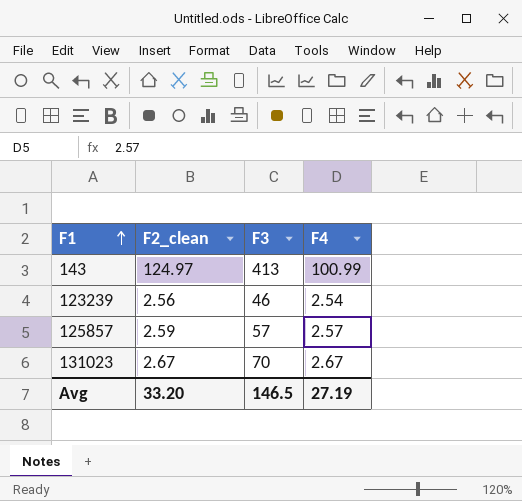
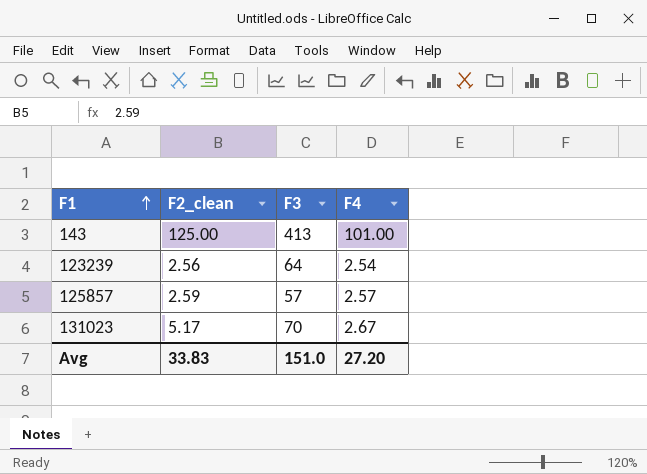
143 | F2_clean: 124.97 -> 125.00
143 | F4: 100.99 -> 101.00
123239 | F3: 46 -> 64
131023 | F2_clean: 2.67 -> 5.17
Avg | F2_clean: 33.20 -> 33.83
Avg | F3: 146.5 -> 151.0
Avg | F4: 27.19 -> 27.20

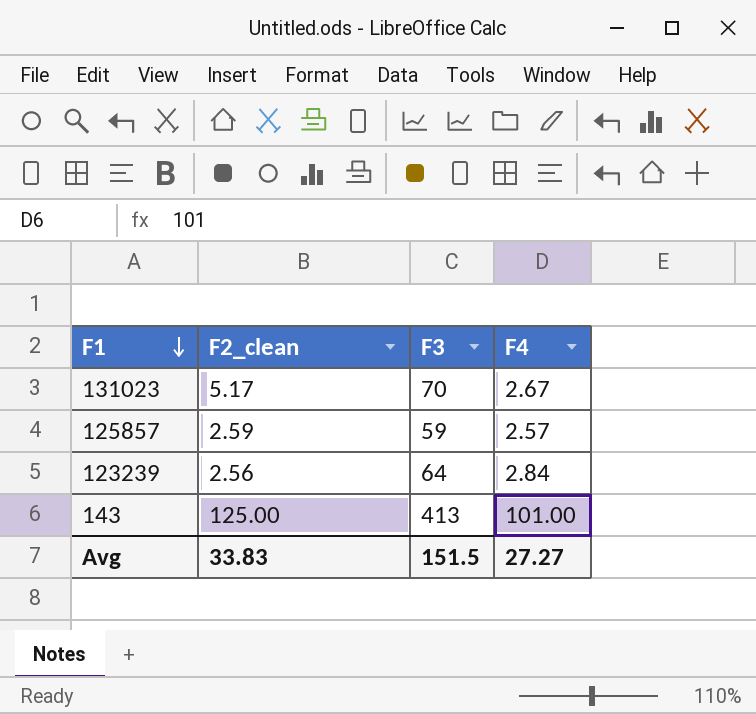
row order: F1 ascending -> F1 descending
125857 | F3: 57 -> 59
123239 | F4: 2.54 -> 2.84
Avg | F3: 151.0 -> 151.5
Avg | F4: 27.20 -> 27.27

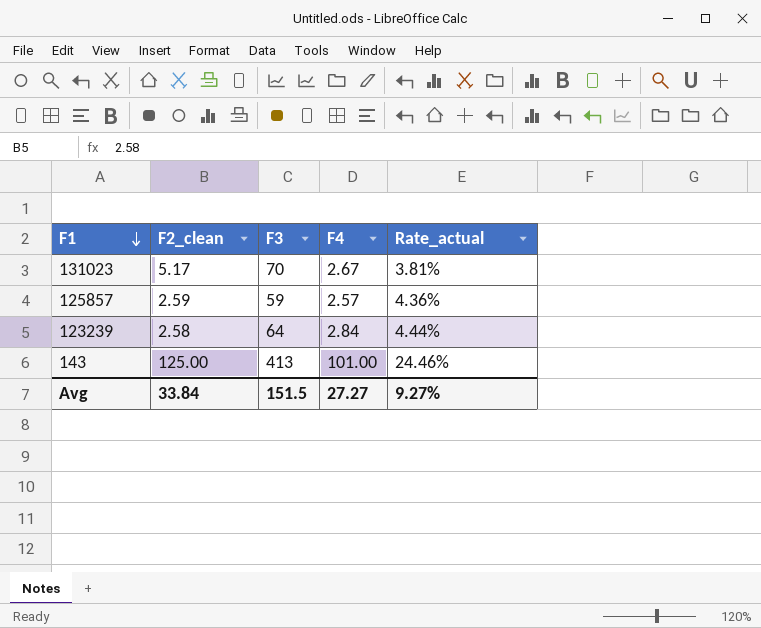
column Rate_actual | formula: none -> [F4] / [F3]
123239 | F2_clean: 2.56 -> 2.58
Avg | F2_clean: 33.83 -> 33.84

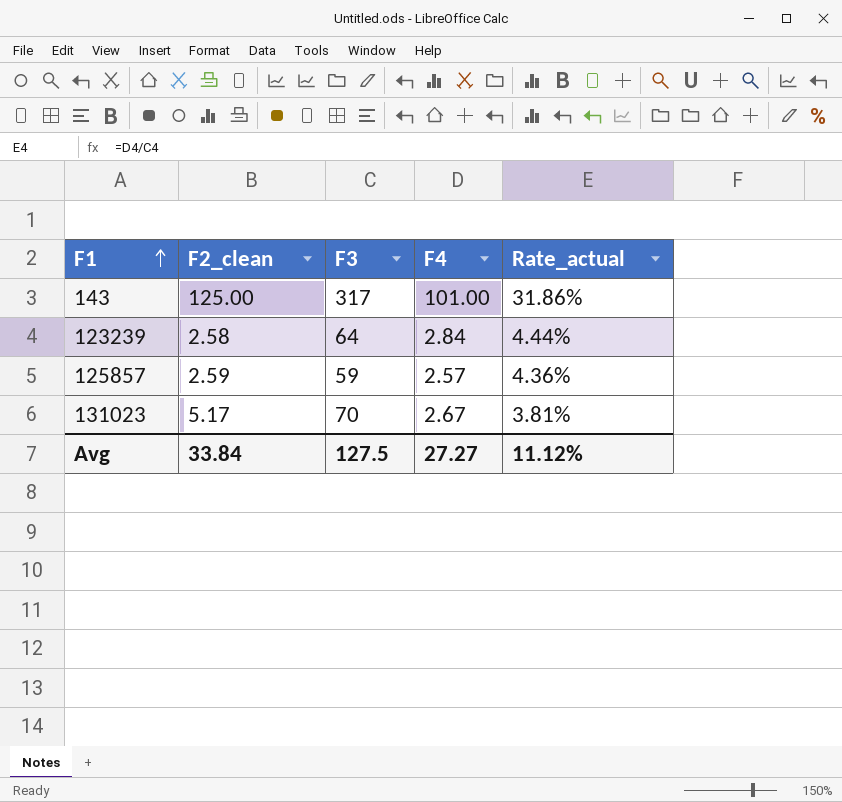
row order: F1 descending -> F1 ascending
143 | F3: 413 -> 317
143 | Rate_actual: 24.46% -> 31.86%
Avg | F3: 151.5 -> 127.5
Avg | Rate_actual: 9.27% -> 11.12%

